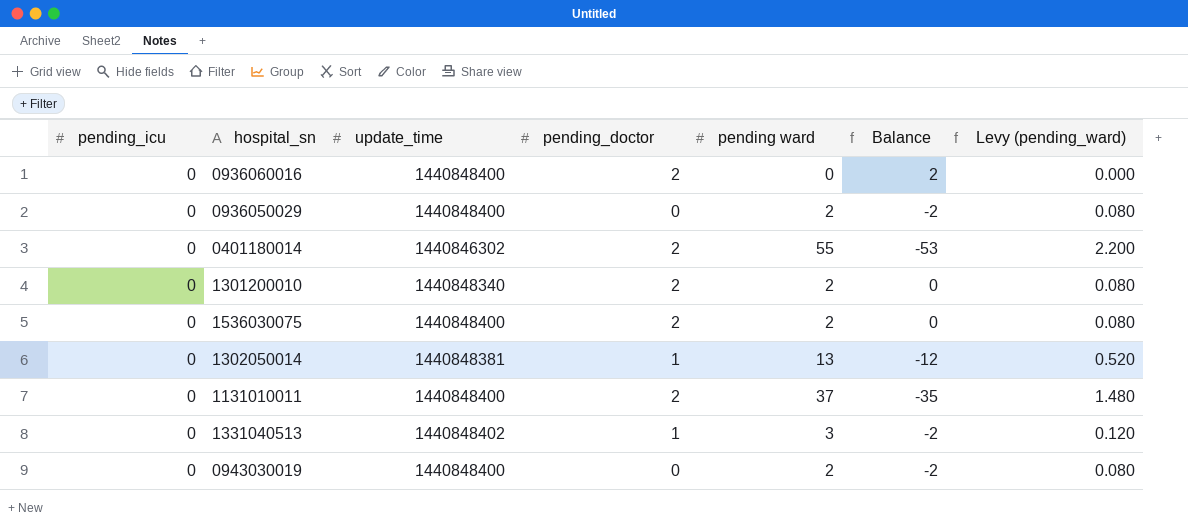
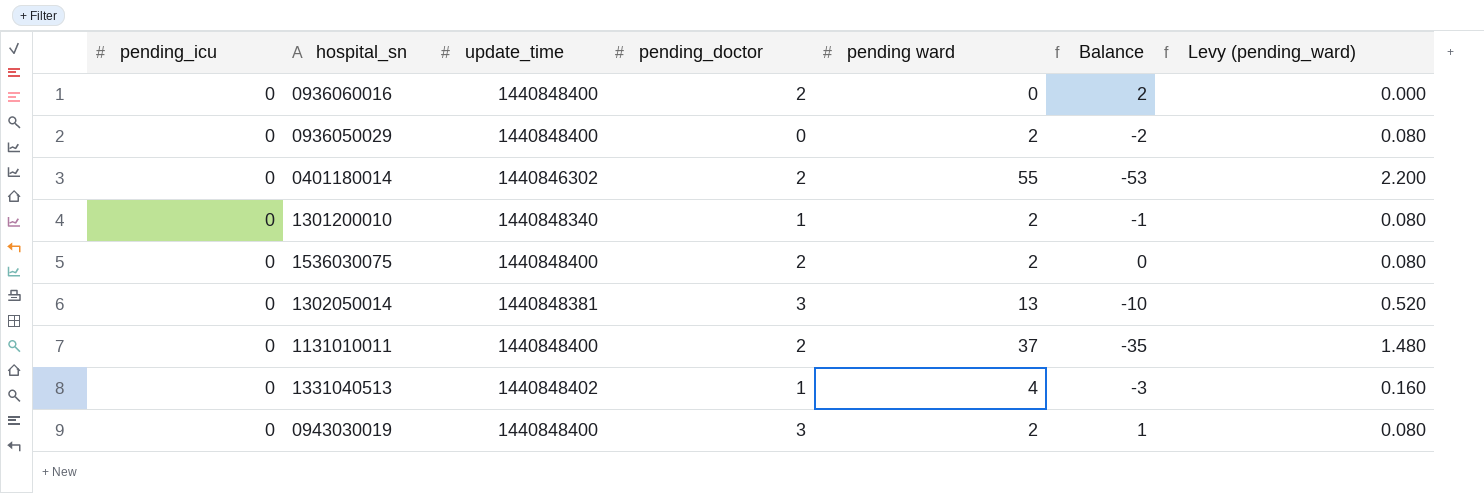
1301200010 | pending_doctor: 2 -> 1
1301200010 | Balance: 0 -> -1
1302050014 | pending_doctor: 1 -> 3
1302050014 | Balance: -12 -> -10
1331040513 | pending ward: 3 -> 4
1331040513 | Balance: -2 -> -3
1331040513 | Levy (pending_ward): 0.120 -> 0.160
0943030019 | pending_doctor: 0 -> 3
0943030019 | Balance: -2 -> 1

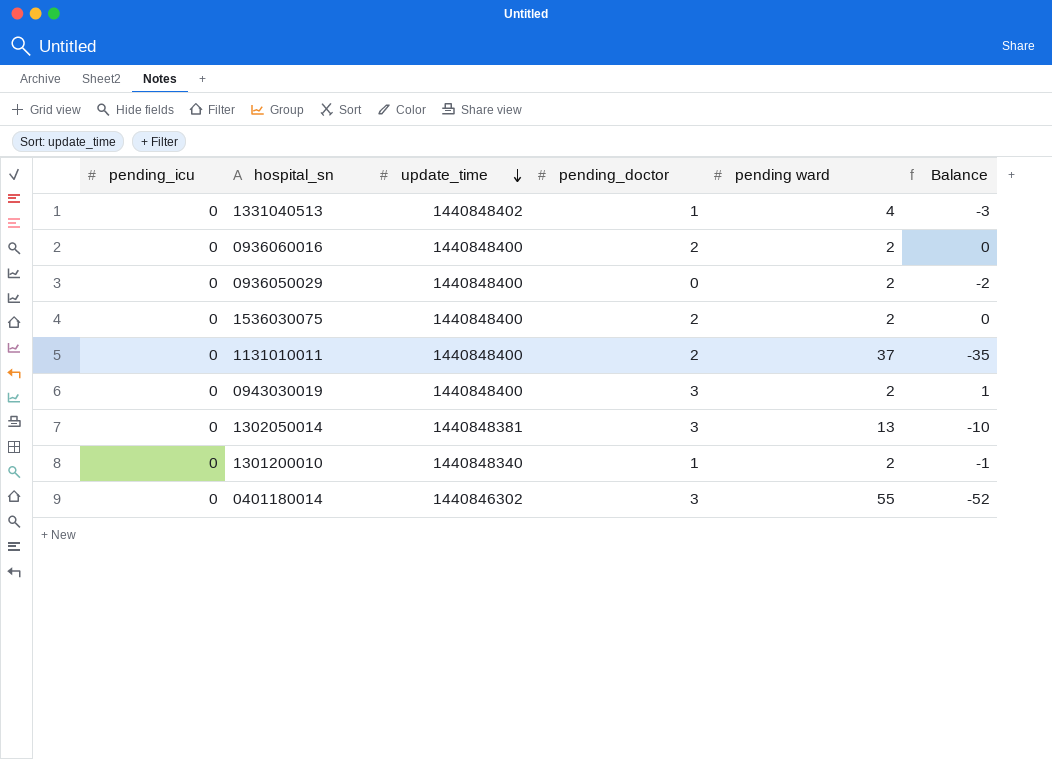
row order: none -> update_time descending
column Levy (pending_ward) | formula: [pending ward] * 0.04 -> none
0936060016 | pending ward: 0 -> 2
0936060016 | Balance: 2 -> 0
0401180014 | pending_doctor: 2 -> 3
0401180014 | Balance: -53 -> -52

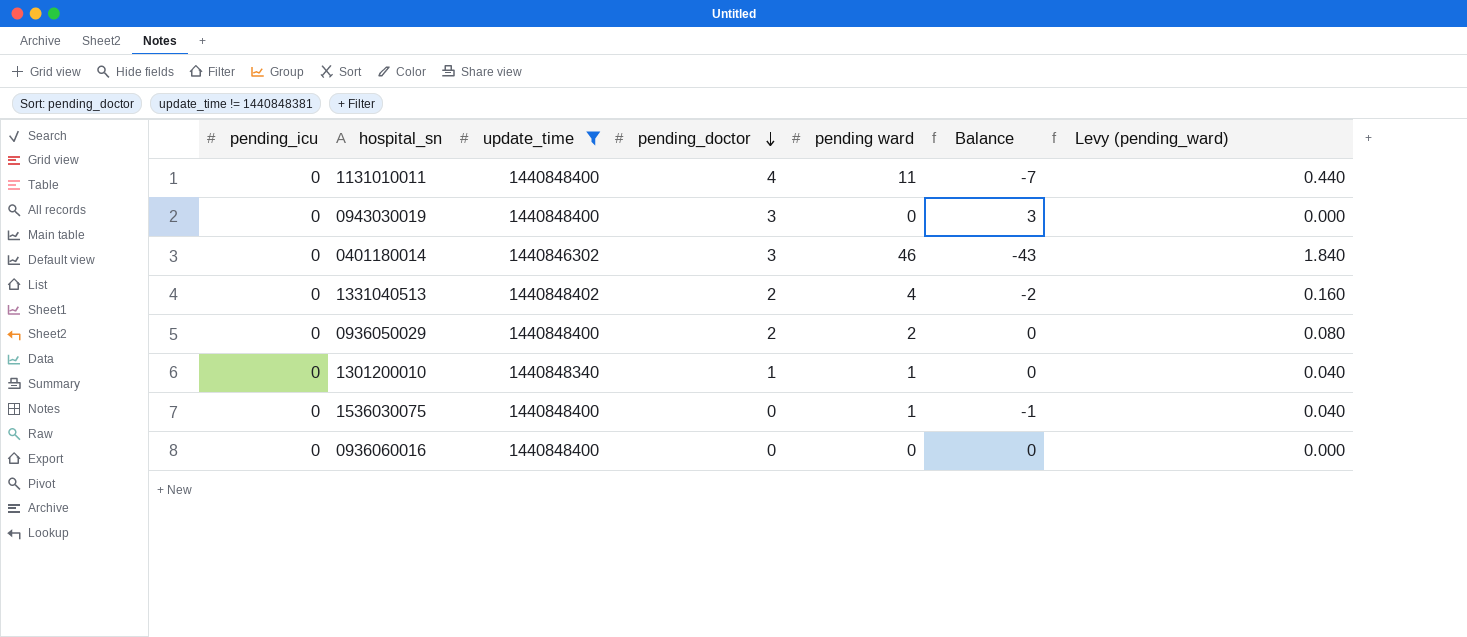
filter: none -> update_time != 1440848381
row order: update_time descending -> pending_doctor descending
column Levy (pending_ward) | formula: none -> [pending ward] * 0.04
1131010011 | pending_doctor: 2 -> 4
1131010011 | pending ward: 37 -> 11
1131010011 | Balance: -35 -> -7
0943030019 | pending ward: 2 -> 0
0943030019 | Balance: 1 -> 3
0401180014 | pending ward: 55 -> 46
0401180014 | Balance: -52 -> -43
1331040513 | pending_doctor: 1 -> 2
1331040513 | Balance: -3 -> -2
0936050029 | pending_doctor: 0 -> 2
0936050029 | Balance: -2 -> 0
1301200010 | pending ward: 2 -> 1
1301200010 | Balance: -1 -> 0
1536030075 | pending_doctor: 2 -> 0
1536030075 | pending ward: 2 -> 1
1536030075 | Balance: 0 -> -1
0936060016 | pending_doctor: 2 -> 0
0936060016 | pending ward: 2 -> 0

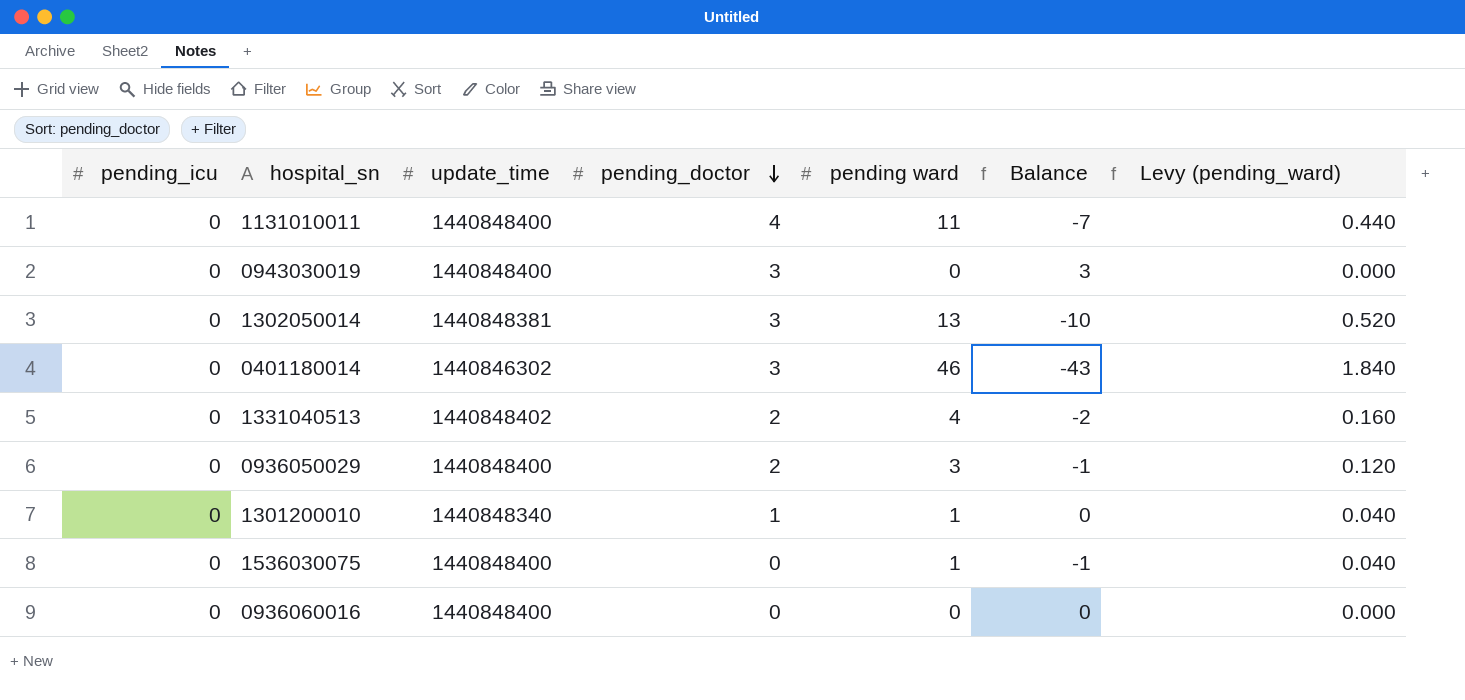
filter: update_time != 1440848381 -> none
0936050029 | pending ward: 2 -> 3
0936050029 | Balance: 0 -> -1
0936050029 | Levy (pending_ward): 0.080 -> 0.120

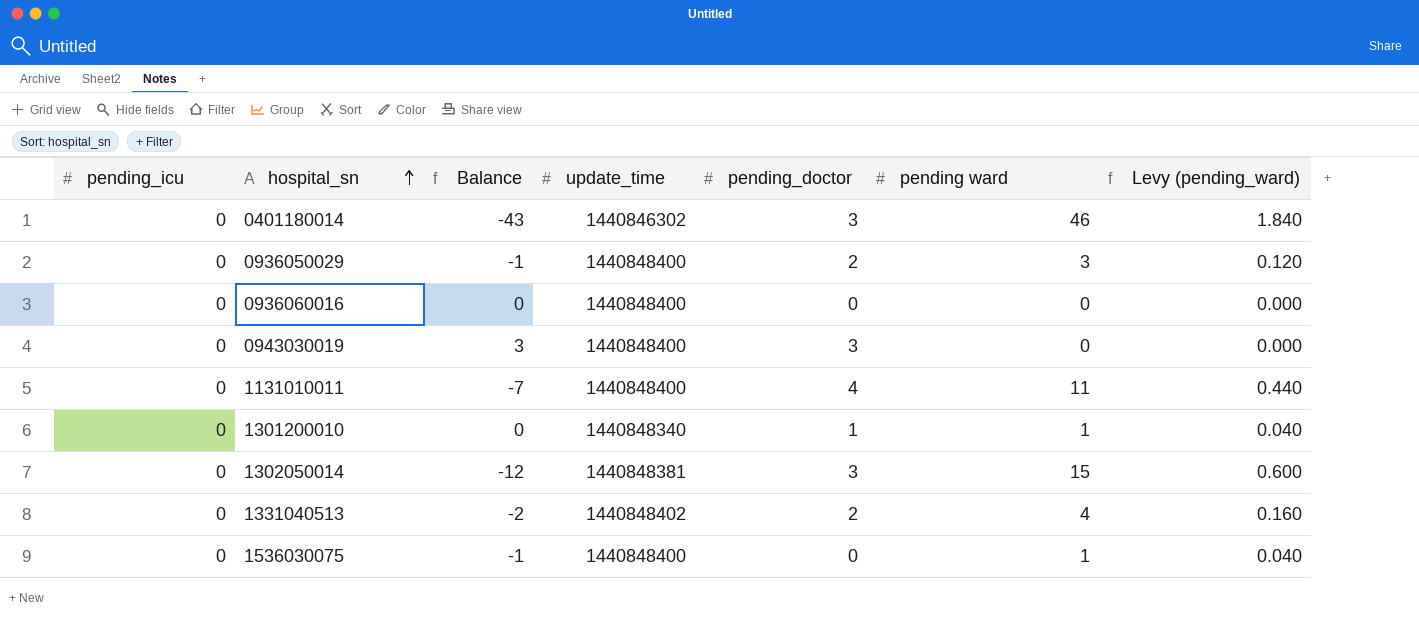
row order: pending_doctor descending -> hospital_sn ascending
column Balance | position: 6 -> 3
1302050014 | Balance: -10 -> -12
1302050014 | pending ward: 13 -> 15
1302050014 | Levy (pending_ward): 0.520 -> 0.600

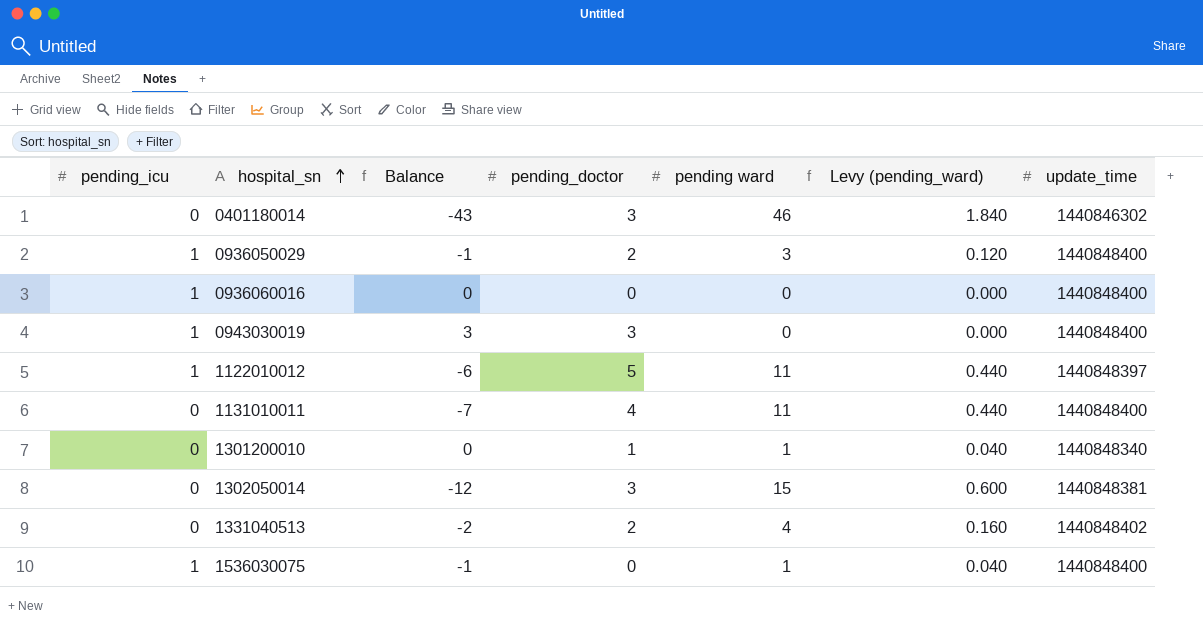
column update_time | position: 4 -> 7
0936050029 | pending_icu: 0 -> 1
0936060016 | pending_icu: 0 -> 1
0943030019 | pending_icu: 0 -> 1
row 1122010012: none -> 1 | -6 | 5 | 11 | 0.440 | 1440848397
1536030075 | pending_icu: 0 -> 1

